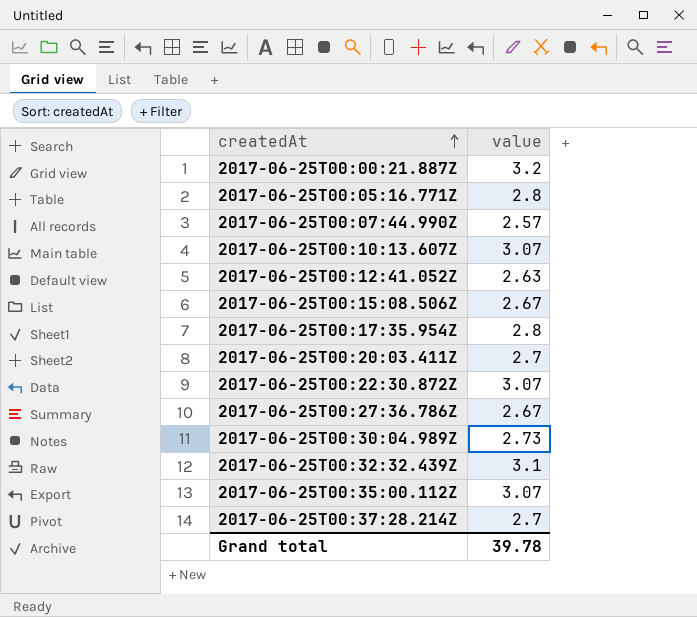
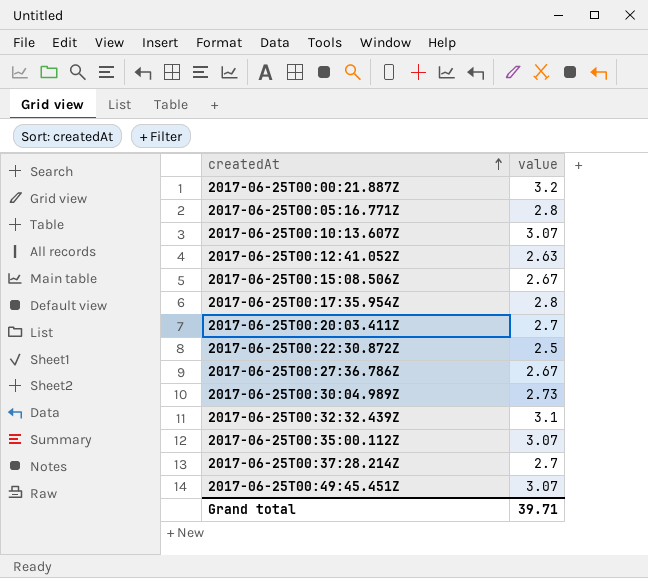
row 2017-06-25T00:07:44.990Z: 2.57 -> none
2017-06-25T00:22:30.872Z | value: 3.07 -> 2.5
row 2017-06-25T00:49:45.451Z: none -> 3.07
Grand total | value: 39.78 -> 39.71

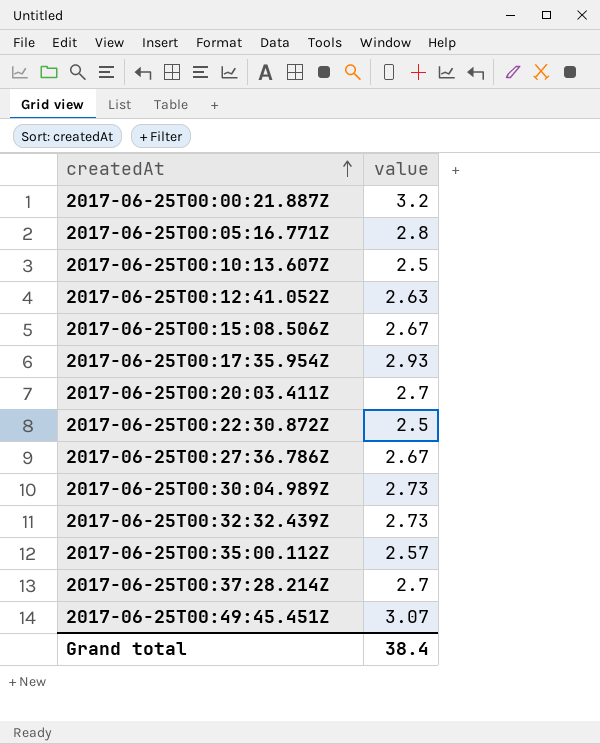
2017-06-25T00:10:13.607Z | value: 3.07 -> 2.5
2017-06-25T00:17:35.954Z | value: 2.8 -> 2.93
2017-06-25T00:32:32.439Z | value: 3.1 -> 2.73
2017-06-25T00:35:00.112Z | value: 3.07 -> 2.57
Grand total | value: 39.71 -> 38.4

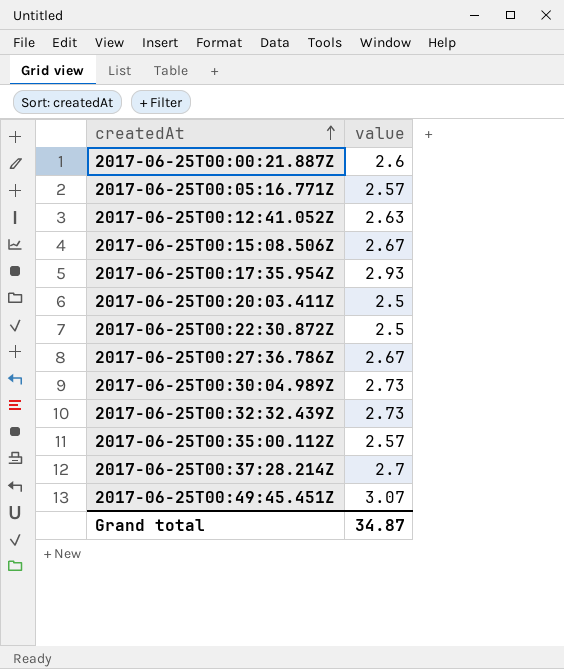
row 2017-06-25T00:10:13.607Z: 2.5 -> none
2017-06-25T00:00:21.887Z | value: 3.2 -> 2.6
2017-06-25T00:05:16.771Z | value: 2.8 -> 2.57
2017-06-25T00:20:03.411Z | value: 2.7 -> 2.5
Grand total | value: 38.4 -> 34.87

